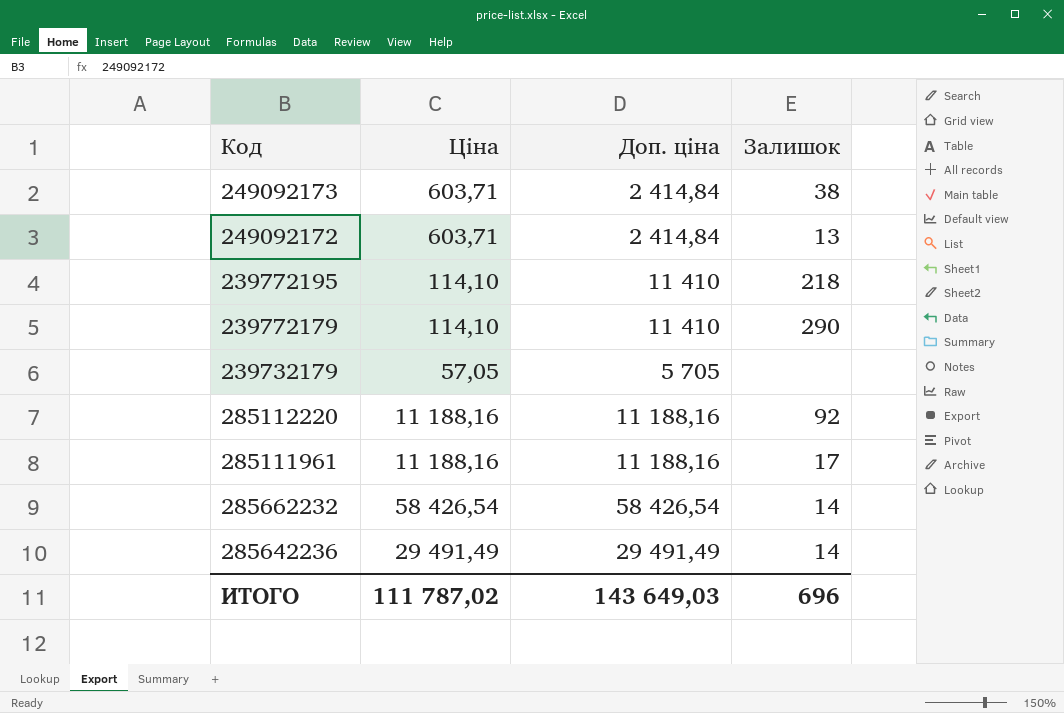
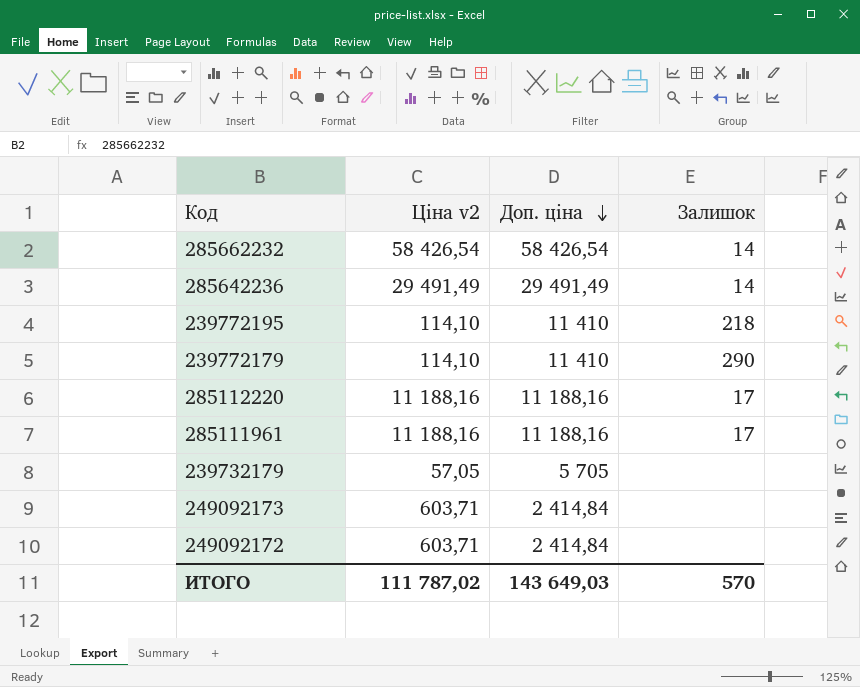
row order: none -> Доп. ціна descending
column name: Ціна -> Ціна v2
285112220 | Залишок: 92 -> 17
249092173 | Залишок: 38 -> none
249092172 | Залишок: 13 -> none
ИТОГО | Залишок: 696 -> 570

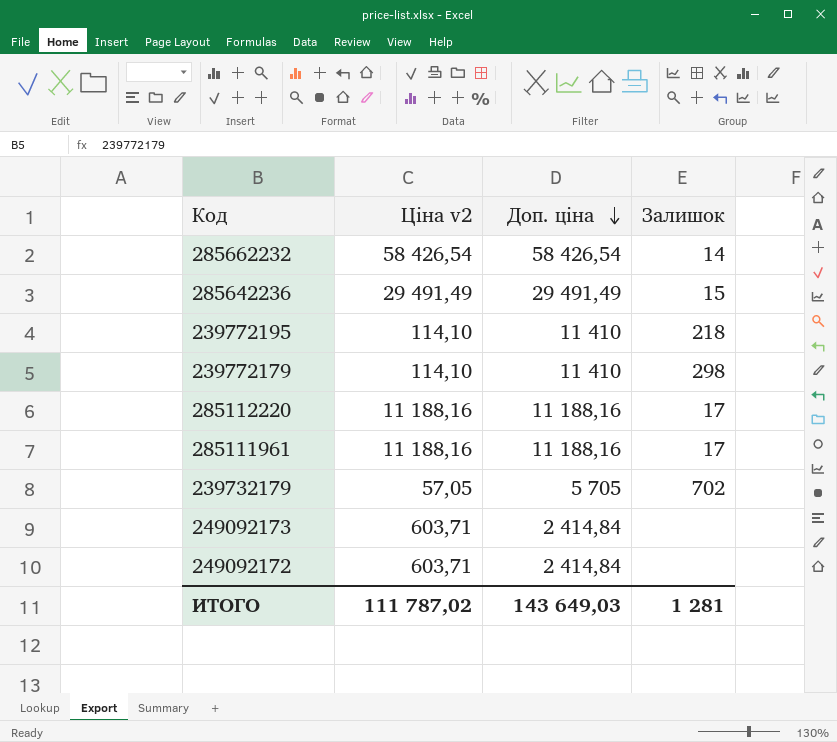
285642236 | Залишок: 14 -> 15
239772179 | Залишок: 290 -> 298
239732179 | Залишок: none -> 702
ИТОГО | Залишок: 570 -> 1 281

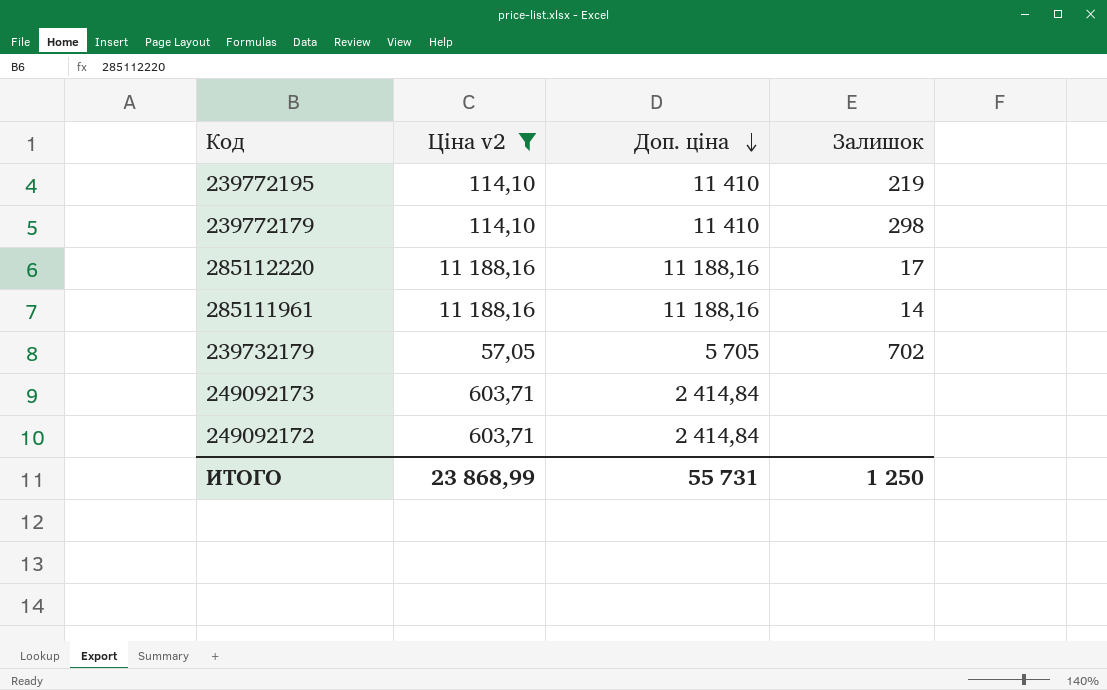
filter: none -> Ціна v2 <= 11 188,16
239772195 | Залишок: 218 -> 219
285111961 | Залишок: 17 -> 14
ИТОГО | Ціна v2: 111 787,02 -> 23 868,99
ИТОГО | Доп. ціна: 143 649,03 -> 55 731
ИТОГО | Залишок: 1 281 -> 1 250

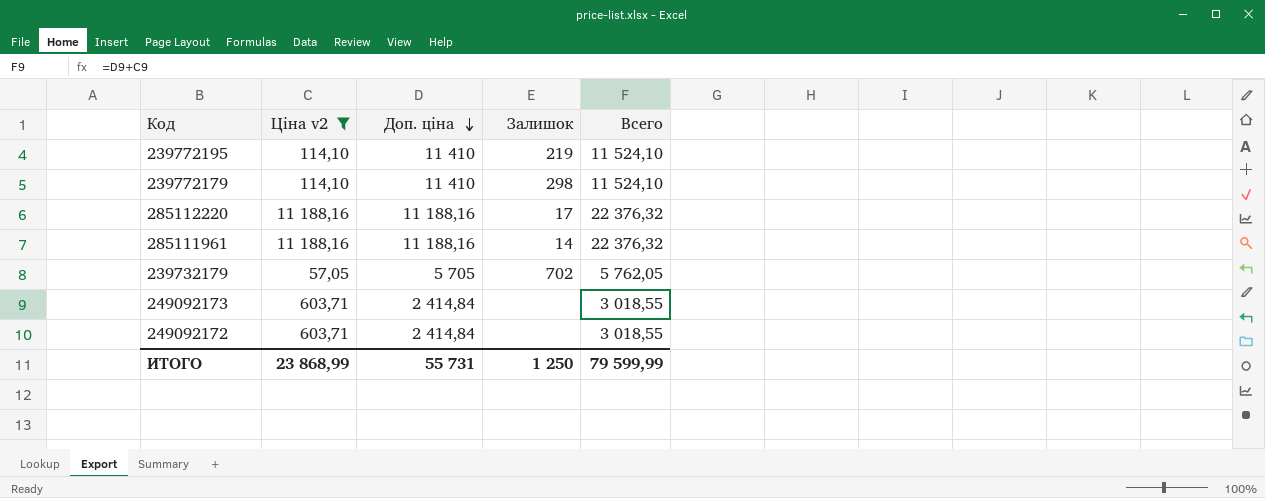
column Всего | formula: none -> [Ціна v2] + [Доп. ціна]

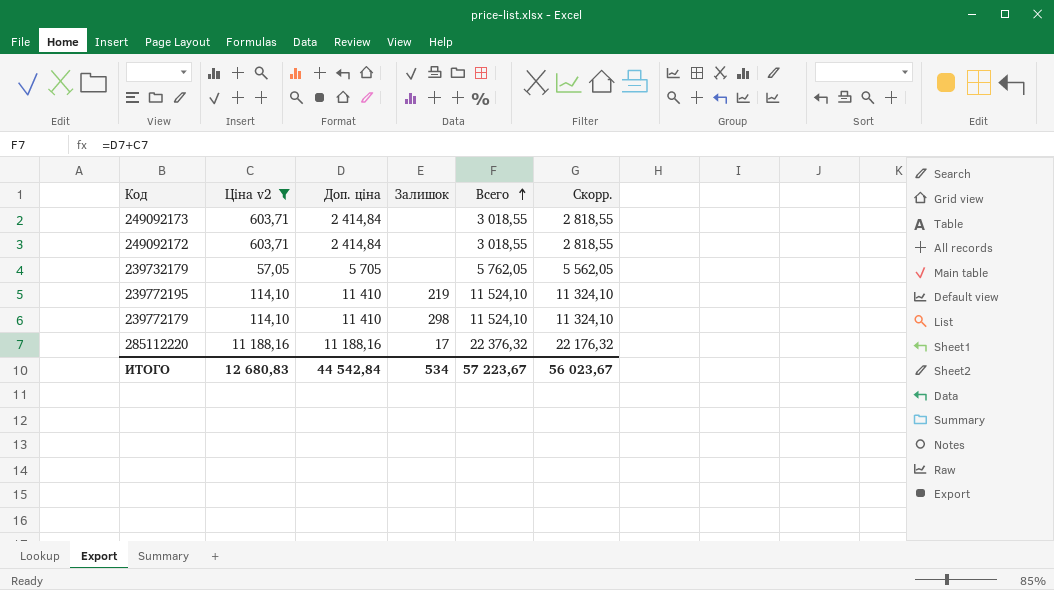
row order: Доп. ціна descending -> Всего ascending
column Скорр. | formula: none -> [Всего] - 200
row 285111961: 11 188,16 | 11 188,16 | 14 | 22 376,32 -> none
239732179 | Залишок: 702 -> none
ИТОГО | Ціна v2: 23 868,99 -> 12 680,83
ИТОГО | Доп. ціна: 55 731 -> 44 542,84
ИТОГО | Залишок: 1 250 -> 534
ИТОГО | Всего: 79 599,99 -> 57 223,67

